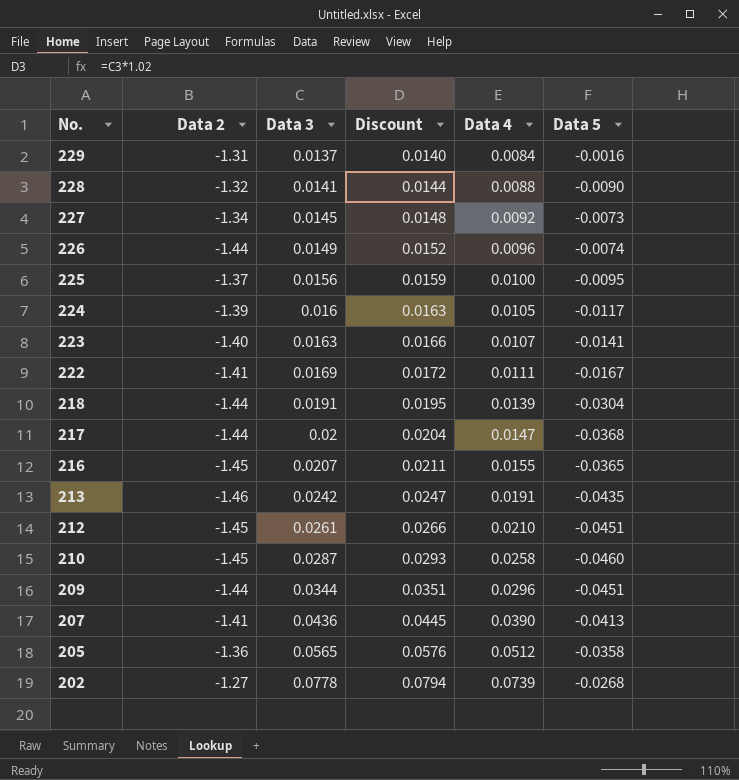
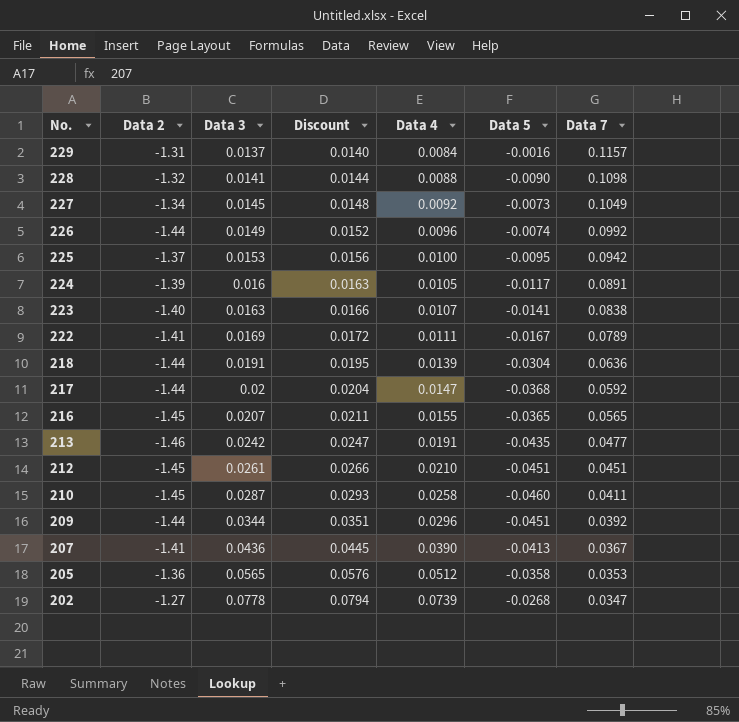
column Data 7 | position: none -> 7
225 | Data 3: 0.0156 -> 0.0153
225 | Discount: 0.0159 -> 0.0156

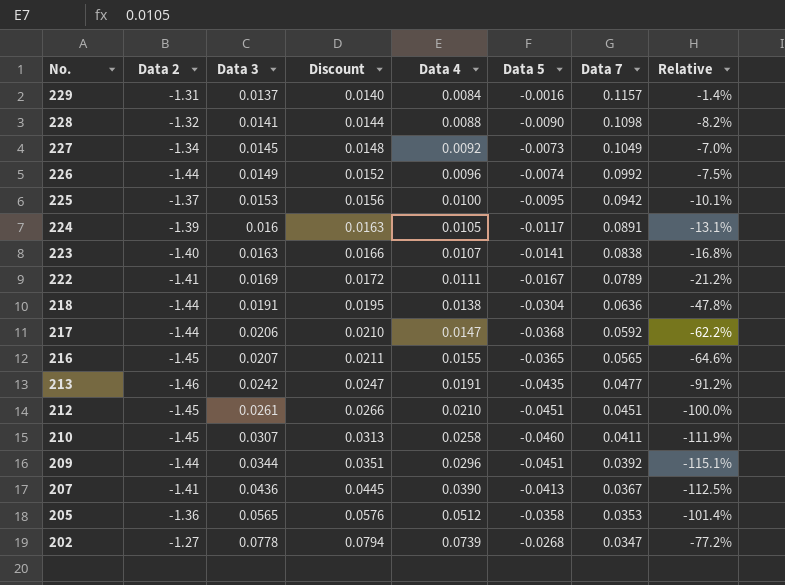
column Relative | formula: none -> [Data 5] / [Data 7]
218 | Data 4: 0.0139 -> 0.0138
217 | Data 3: 0.02 -> 0.0206
217 | Discount: 0.0204 -> 0.0210
210 | Data 3: 0.0287 -> 0.0307
210 | Discount: 0.0293 -> 0.0313

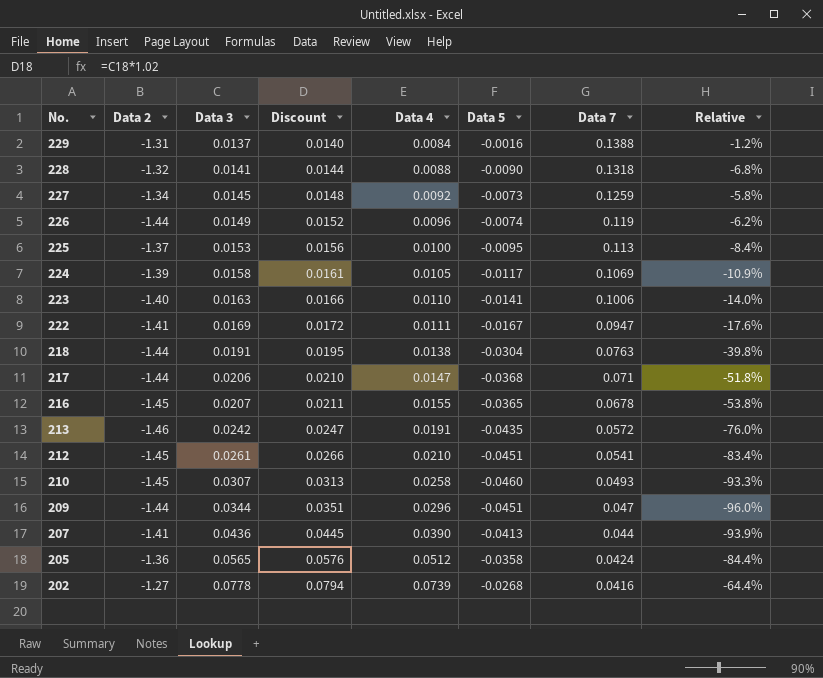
229 | Data 7: 0.1157 -> 0.1388
229 | Relative: -1.4% -> -1.2%
228 | Data 7: 0.1098 -> 0.1318
228 | Relative: -8.2% -> -6.8%
227 | Data 7: 0.1049 -> 0.1259
227 | Relative: -7.0% -> -5.8%
226 | Data 7: 0.0992 -> 0.119
226 | Relative: -7.5% -> -6.2%
225 | Data 7: 0.0942 -> 0.113
225 | Relative: -10.1% -> -8.4%
224 | Data 3: 0.016 -> 0.0158
224 | Discount: 0.0163 -> 0.0161
224 | Data 7: 0.0891 -> 0.1069
224 | Relative: -13.1% -> -10.9%
223 | Data 4: 0.0107 -> 0.0110
223 | Data 7: 0.0838 -> 0.1006
223 | Relative: -16.8% -> -14.0%
222 | Data 7: 0.0789 -> 0.0947
222 | Relative: -21.2% -> -17.6%
218 | Data 7: 0.0636 -> 0.0763
218 | Relative: -47.8% -> -39.8%
217 | Data 7: 0.0592 -> 0.071
217 | Relative: -62.2% -> -51.8%
216 | Data 7: 0.0565 -> 0.0678
216 | Relative: -64.6% -> -53.8%
213 | Data 7: 0.0477 -> 0.0572
213 | Relative: -91.2% -> -76.0%
212 | Data 7: 0.0451 -> 0.0541
212 | Relative: -100.0% -> -83.4%
210 | Data 7: 0.0411 -> 0.0493
210 | Relative: -111.9% -> -93.3%
209 | Data 7: 0.0392 -> 0.047
209 | Relative: -115.1% -> -96.0%
207 | Data 7: 0.0367 -> 0.044
207 | Relative: -112.5% -> -93.9%
205 | Data 7: 0.0353 -> 0.0424
205 | Relative: -101.4% -> -84.4%
202 | Data 7: 0.0347 -> 0.0416
202 | Relative: -77.2% -> -64.4%

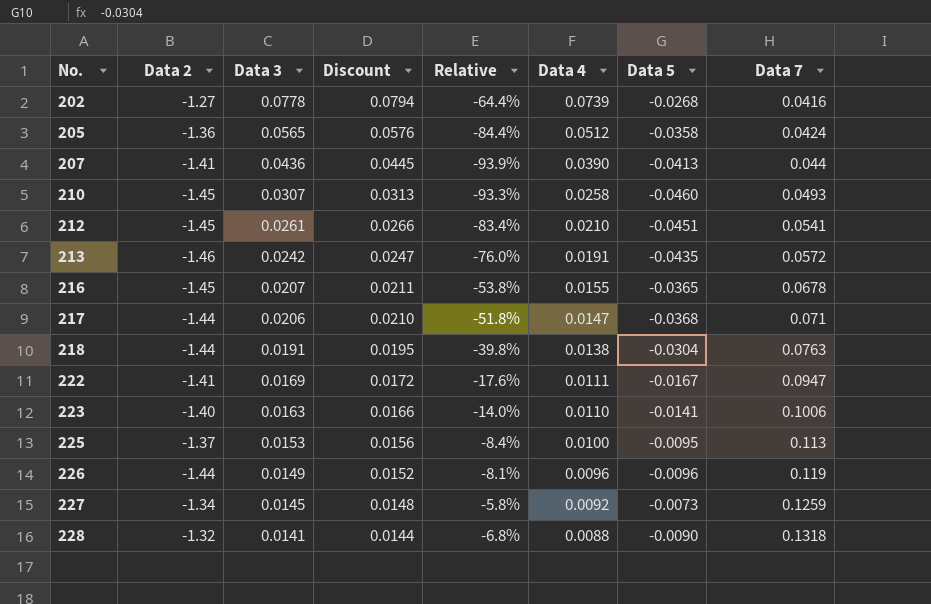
row order: No. descending -> No. ascending
column Relative | position: 8 -> 5
row 229: -1.31 | 0.0137 | 0.0140 | 0.0084 | -0.0016 | 0.1388 | -1.2% -> none
row 224: -1.39 | 0.0158 | 0.0161 | 0.0105 | -0.0117 | 0.1069 | -10.9% -> none
row 209: -1.44 | 0.0344 | 0.0351 | 0.0296 | -0.0451 | 0.047 | -96.0% -> none
226 | Relative: -6.2% -> -8.1%
226 | Data 5: -0.0074 -> -0.0096

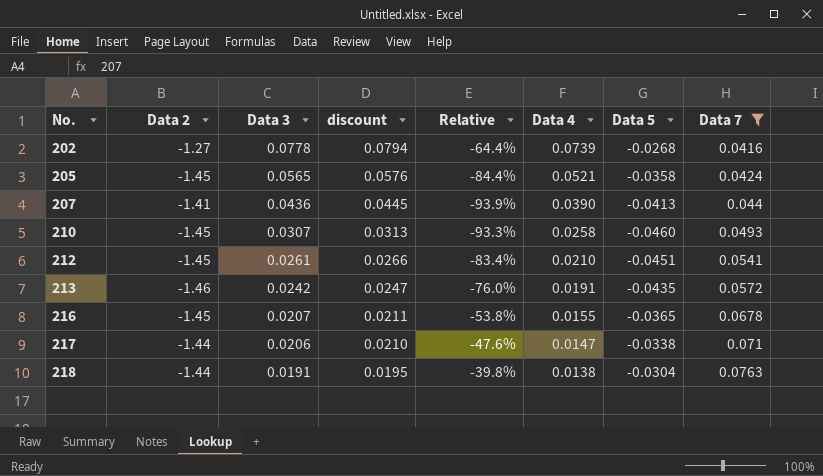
filter: none -> Data 7 <= 0.0763
column name: Discount -> discount
205 | Data 2: -1.36 -> -1.45
205 | Data 4: 0.0512 -> 0.0521
217 | Relative: -51.8% -> -47.6%
217 | Data 5: -0.0368 -> -0.0338

